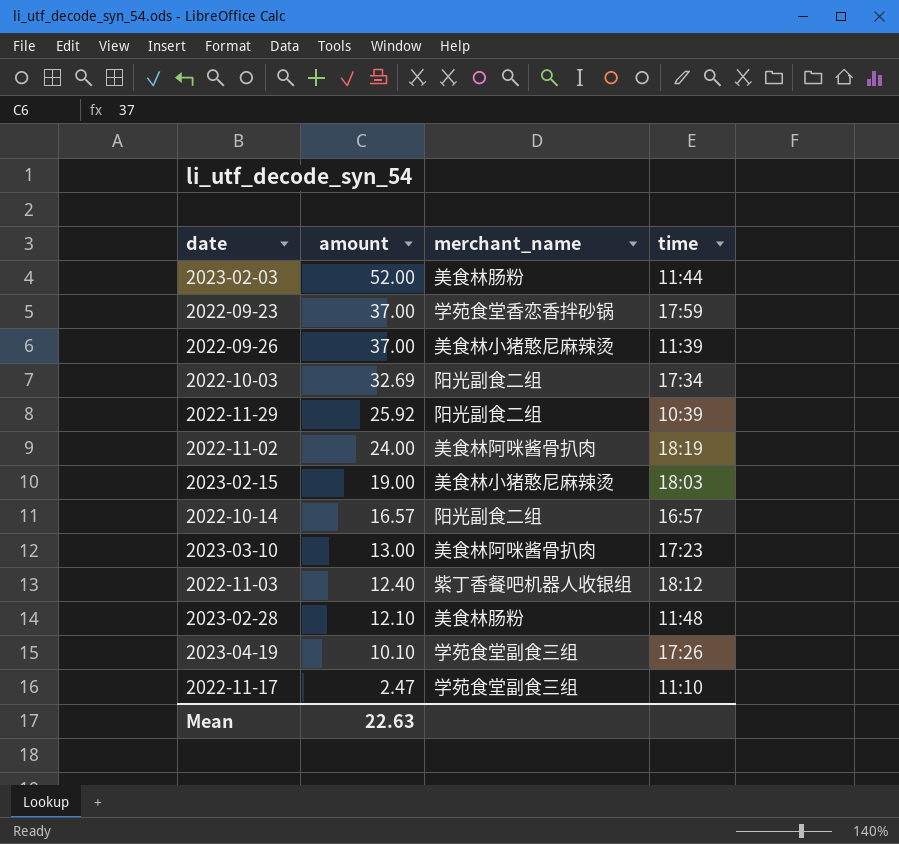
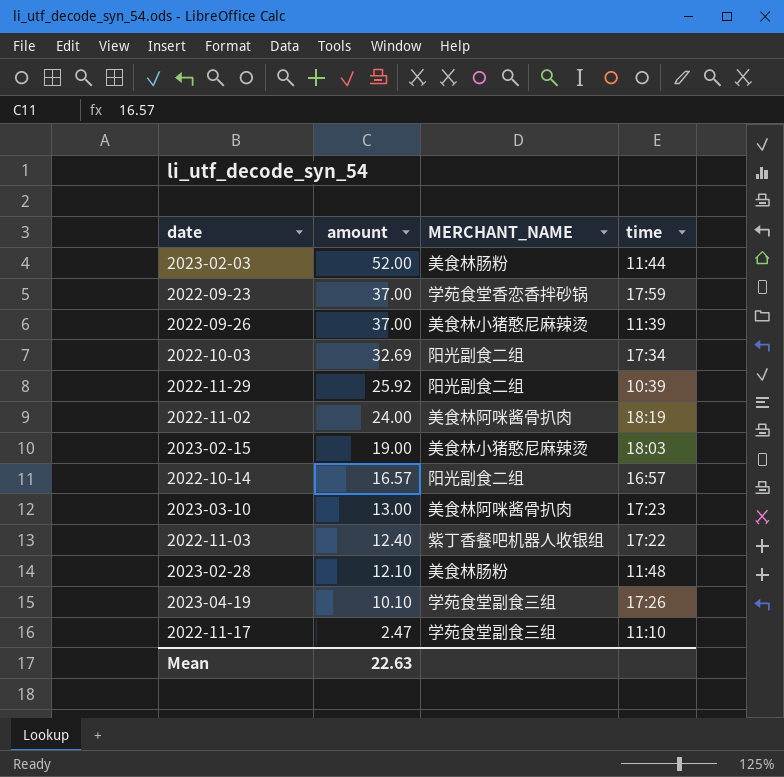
column name: merchant_name -> MERCHANT_NAME
2022-11-03 | time: 18:12 -> 17:22

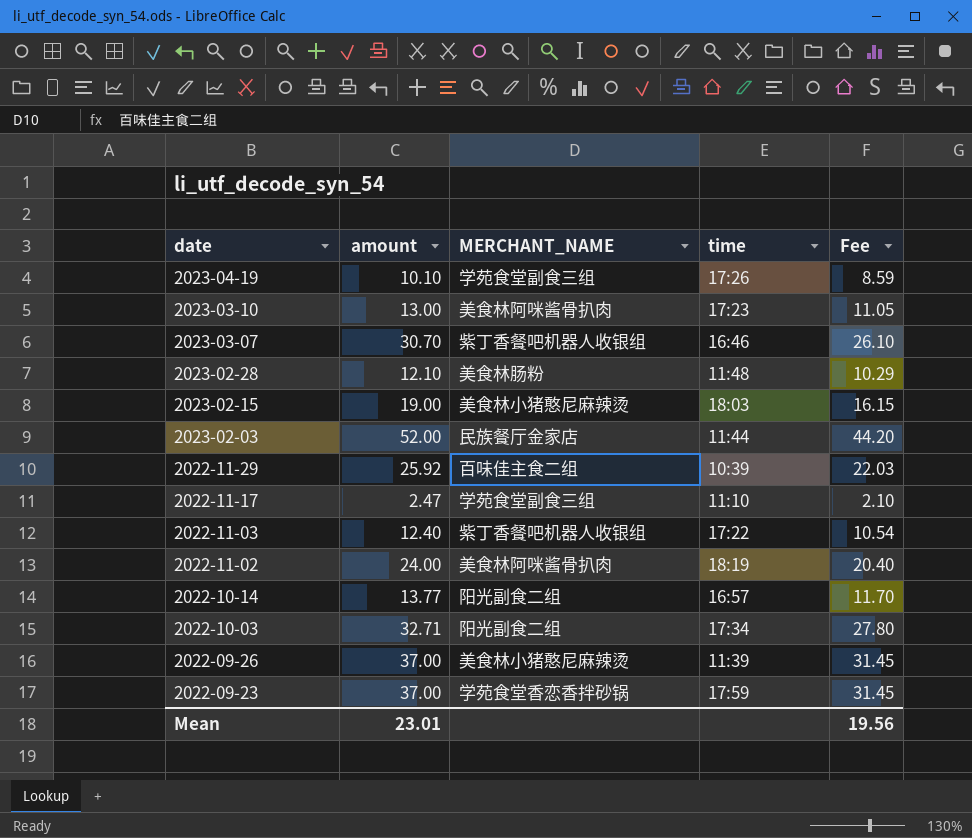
row order: amount descending -> date descending
column Fee | formula: none -> [amount] * 0.85
row 2023-03-07: none -> 30.70 | 紫丁香餐吧机器人收银组 | 16:46 | 26.10
2023-02-03 | MERCHANT_NAME: 美食林肠粉 -> 民族餐厅金家店
2022-11-29 | MERCHANT_NAME: 阳光副食二组 -> 百味佳主食二组
2022-10-14 | amount: 16.57 -> 13.77
2022-10-03 | amount: 32.69 -> 32.71
Mean | amount: 22.63 -> 23.01

